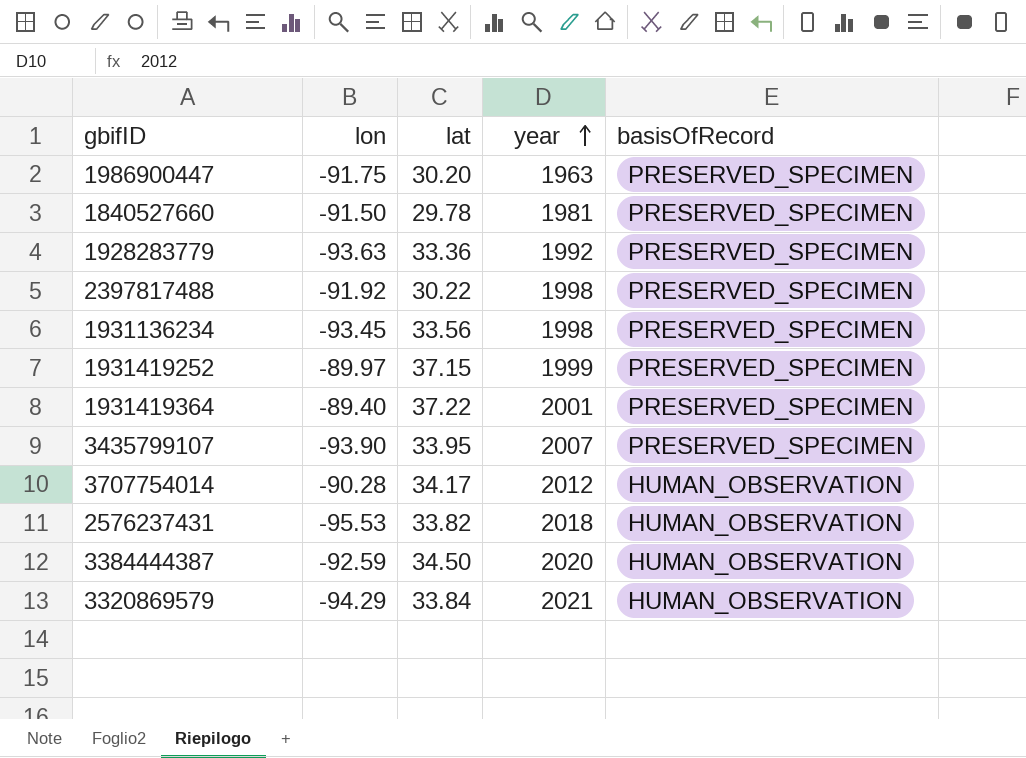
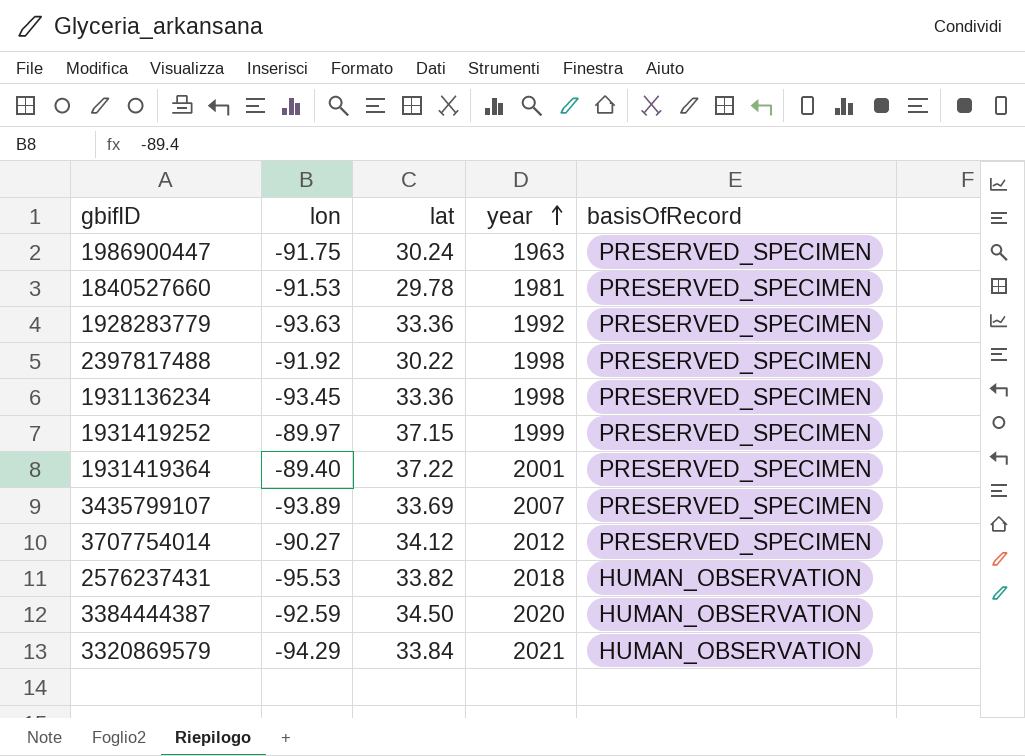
1986900447 | lat: 30.20 -> 30.24
1840527660 | lon: -91.50 -> -91.53
1931136234 | lat: 33.56 -> 33.36
3435799107 | lon: -93.90 -> -93.89
3435799107 | lat: 33.95 -> 33.69
3707754014 | lon: -90.28 -> -90.27
3707754014 | lat: 34.17 -> 34.12
3707754014 | basisOfRecord: HUMAN_OBSERVATION -> PRESERVED_SPECIMEN

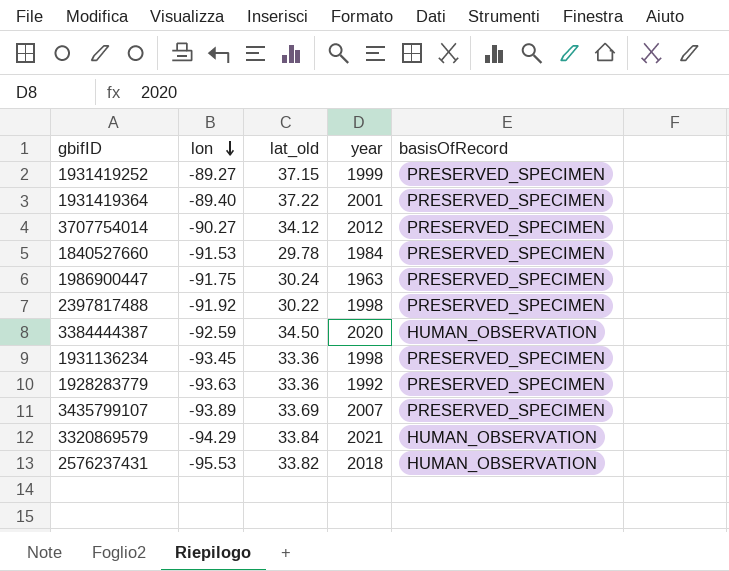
row order: year ascending -> lon descending
column name: lat -> lat_old
1931419252 | lon: -89.97 -> -89.27
1840527660 | year: 1981 -> 1984

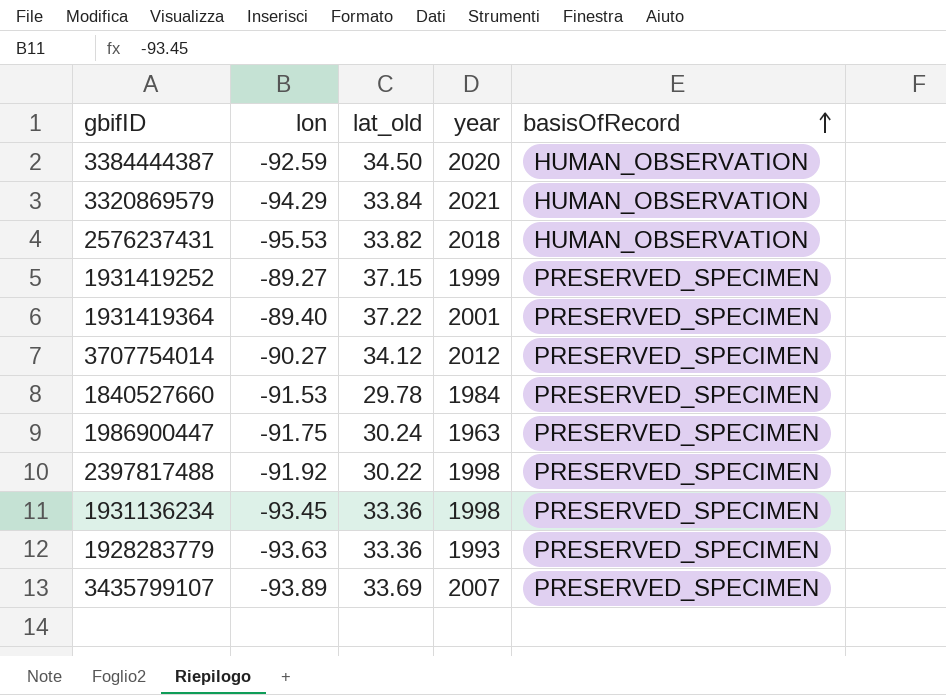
row order: lon descending -> basisOfRecord ascending
1928283779 | year: 1992 -> 1993

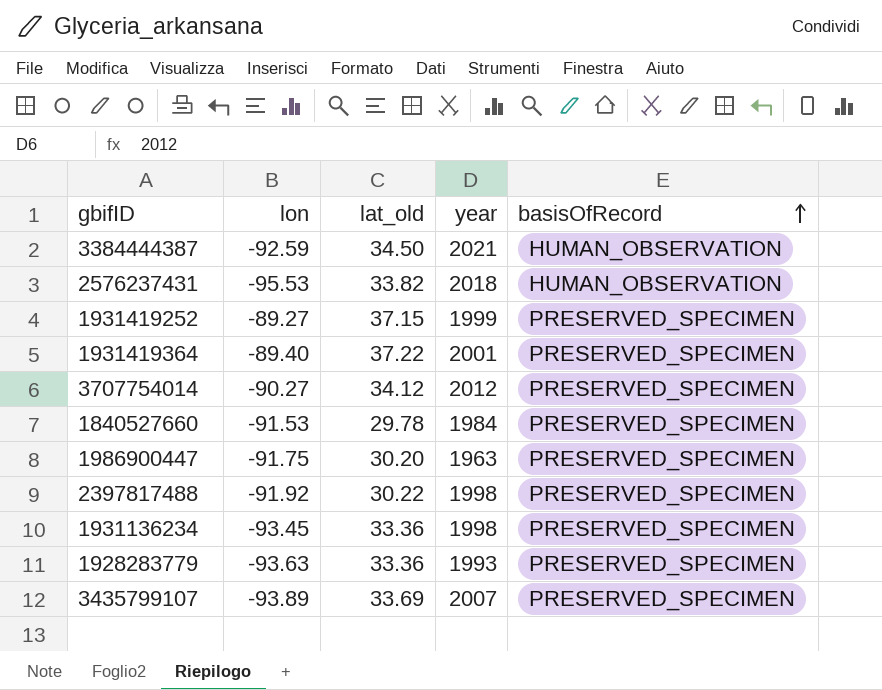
row 3320869579: -94.29 | 33.84 | 2021 | HUMAN_OBSERVATION -> none
3384444387 | year: 2020 -> 2021
1986900447 | lat_old: 30.24 -> 30.20

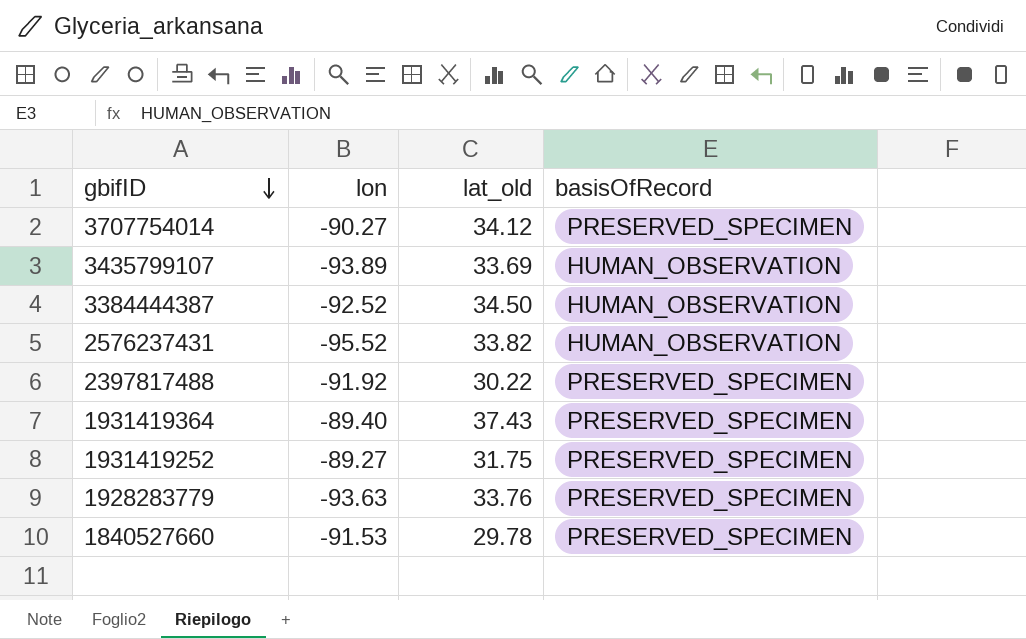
row order: basisOfRecord ascending -> gbifID descending
column year | position: 4 -> none
row 1986900447: -91.75 | 30.20 | 1963 | PRESERVED_SPECIMEN -> none
row 1931136234: -93.45 | 33.36 | 1998 | PRESERVED_SPECIMEN -> none
3435799107 | basisOfRecord: PRESERVED_SPECIMEN -> HUMAN_OBSERVATION
3384444387 | lon: -92.59 -> -92.52
2576237431 | lon: -95.53 -> -95.52
1931419364 | lat_old: 37.22 -> 37.43
1931419252 | lat_old: 37.15 -> 31.75
1928283779 | lat_old: 33.36 -> 33.76

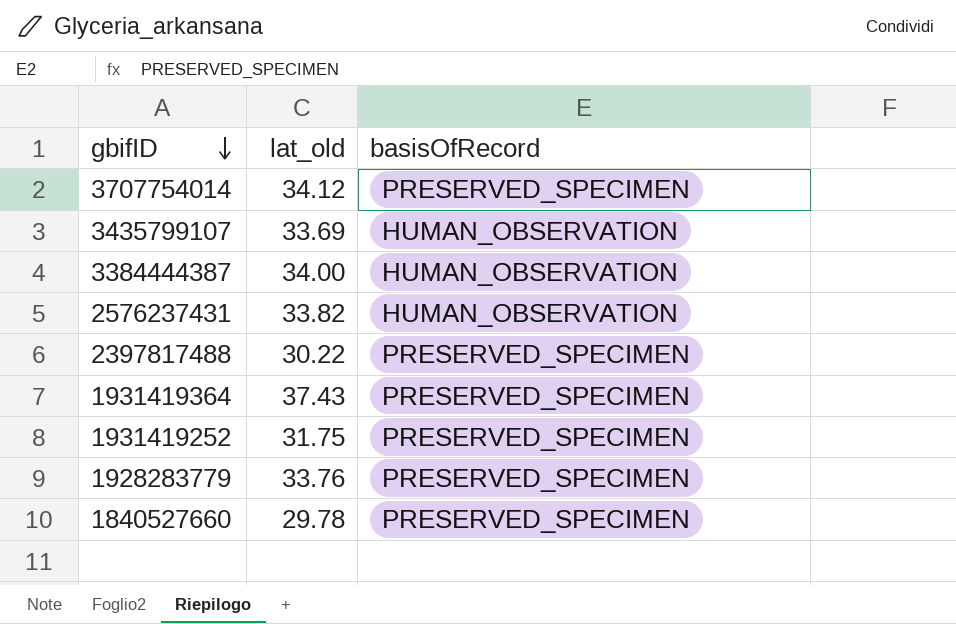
column lon | position: 2 -> none
3384444387 | lat_old: 34.50 -> 34.00

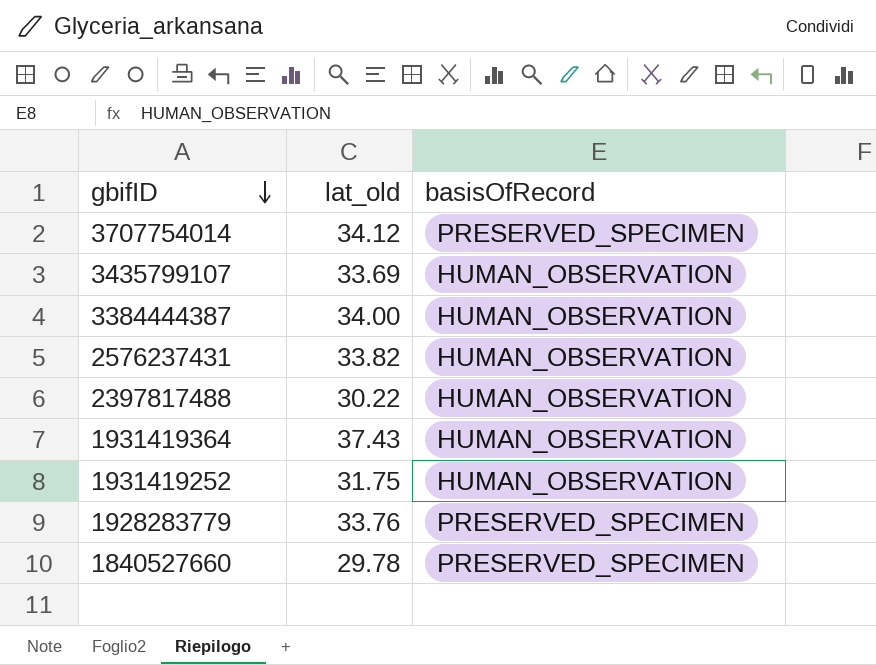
2397817488 | basisOfRecord: PRESERVED_SPECIMEN -> HUMAN_OBSERVATION
1931419364 | basisOfRecord: PRESERVED_SPECIMEN -> HUMAN_OBSERVATION
1931419252 | basisOfRecord: PRESERVED_SPECIMEN -> HUMAN_OBSERVATION

